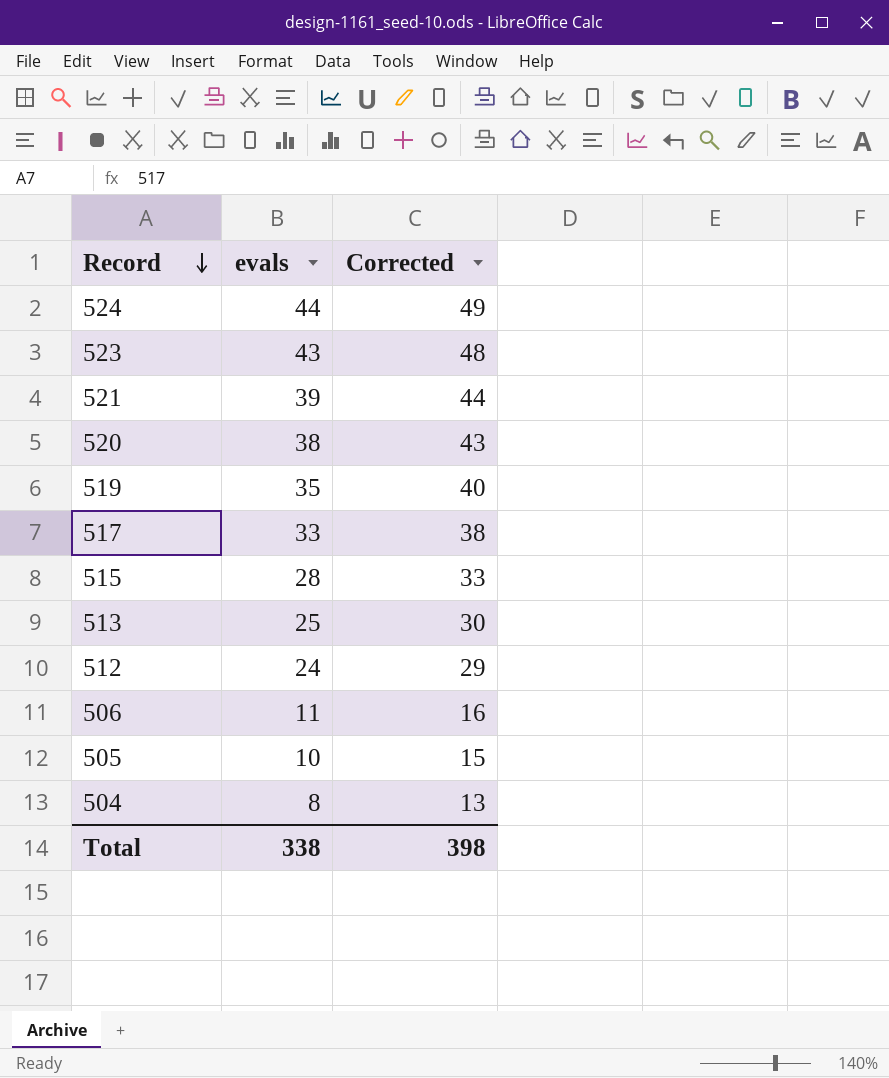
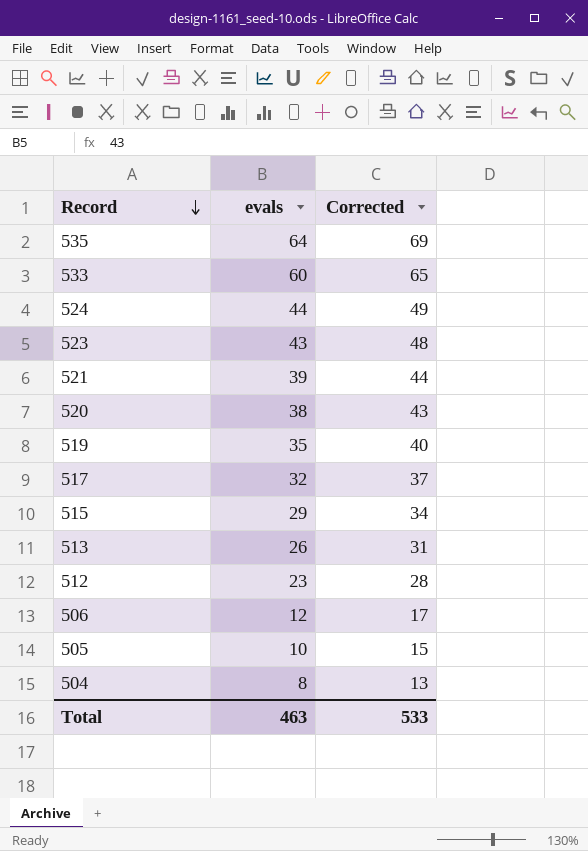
row 535: none -> 64 | 69
row 533: none -> 60 | 65
517 | evals: 33 -> 32
517 | Corrected: 38 -> 37
515 | evals: 28 -> 29
515 | Corrected: 33 -> 34
513 | evals: 25 -> 26
513 | Corrected: 30 -> 31
512 | evals: 24 -> 23
512 | Corrected: 29 -> 28
506 | evals: 11 -> 12
506 | Corrected: 16 -> 17
Total | evals: 338 -> 463
Total | Corrected: 398 -> 533

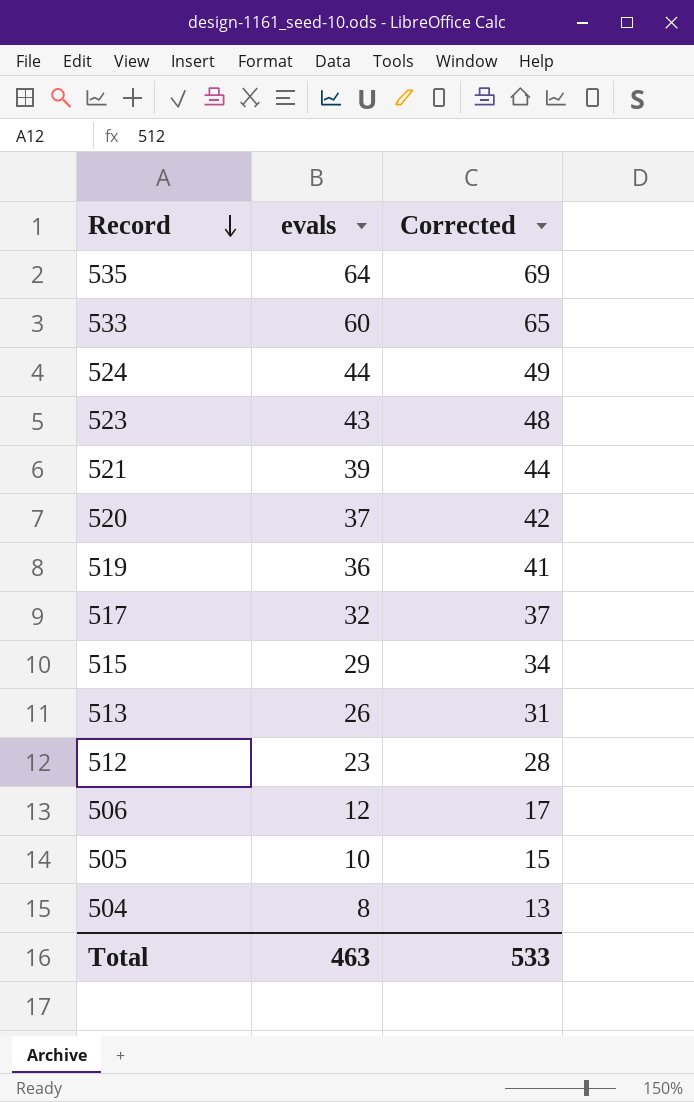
520 | evals: 38 -> 37
520 | Corrected: 43 -> 42
519 | evals: 35 -> 36
519 | Corrected: 40 -> 41

